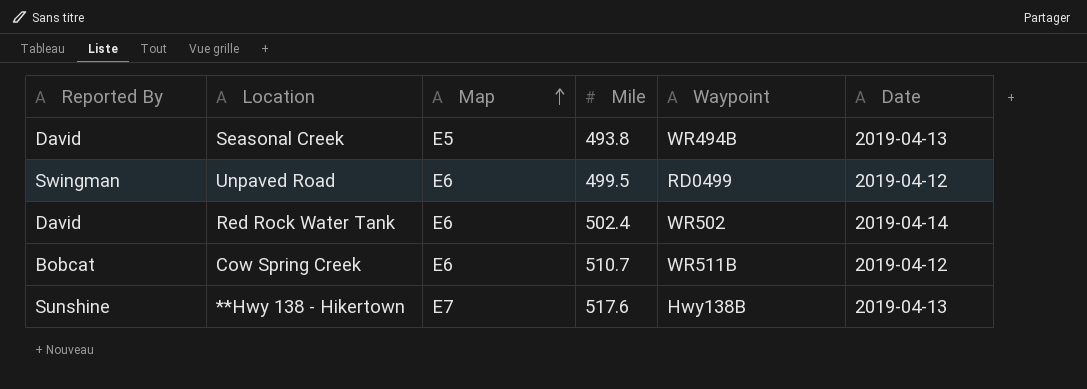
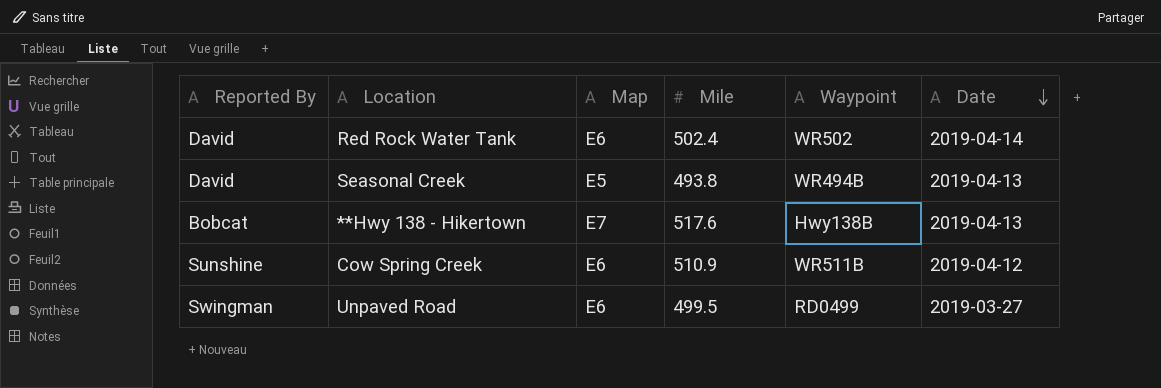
row order: Map ascending -> Date descending
**Hwy 138 - Hikertown | Reported By: Sunshine -> Bobcat
Cow Spring Creek | Reported By: Bobcat -> Sunshine
Cow Spring Creek | Mile: 510.7 -> 510.9
Unpaved Road | Date: 2019-04-12 -> 2019-03-27

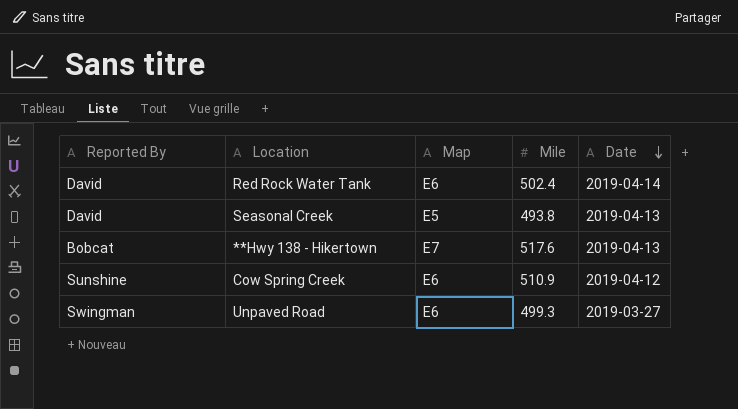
column Waypoint | position: 5 -> none
Unpaved Road | Mile: 499.5 -> 499.3

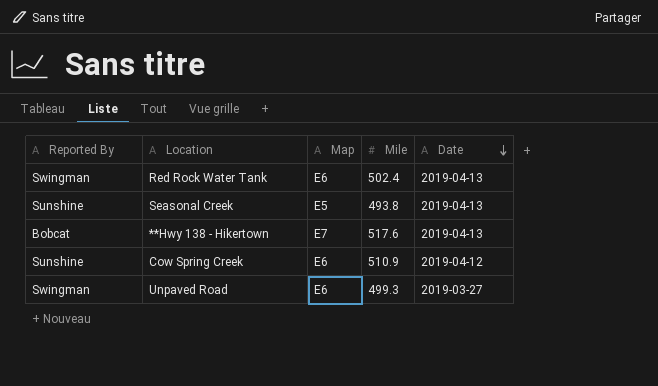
Red Rock Water Tank | Reported By: David -> Swingman
Red Rock Water Tank | Date: 2019-04-14 -> 2019-04-13
Seasonal Creek | Reported By: David -> Sunshine

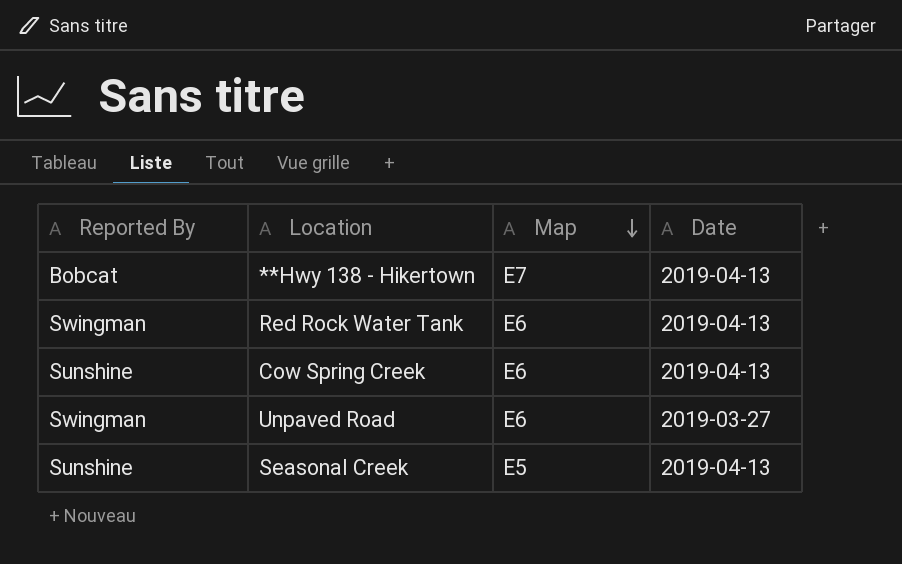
row order: Date descending -> Map descending
column Mile | position: 4 -> none
Cow Spring Creek | Date: 2019-04-12 -> 2019-04-13

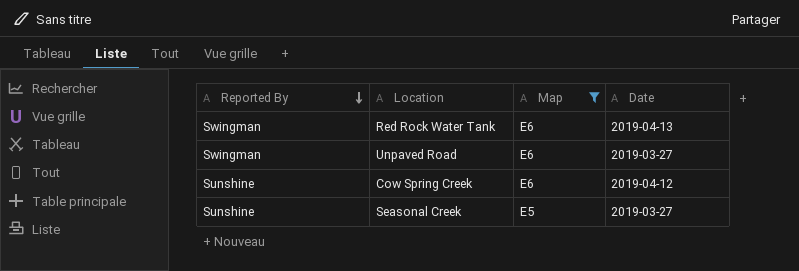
filter: none -> Map != E7
row order: Map descending -> Reported By descending
Cow Spring Creek | Date: 2019-04-13 -> 2019-04-12
Seasonal Creek | Date: 2019-04-13 -> 2019-03-27

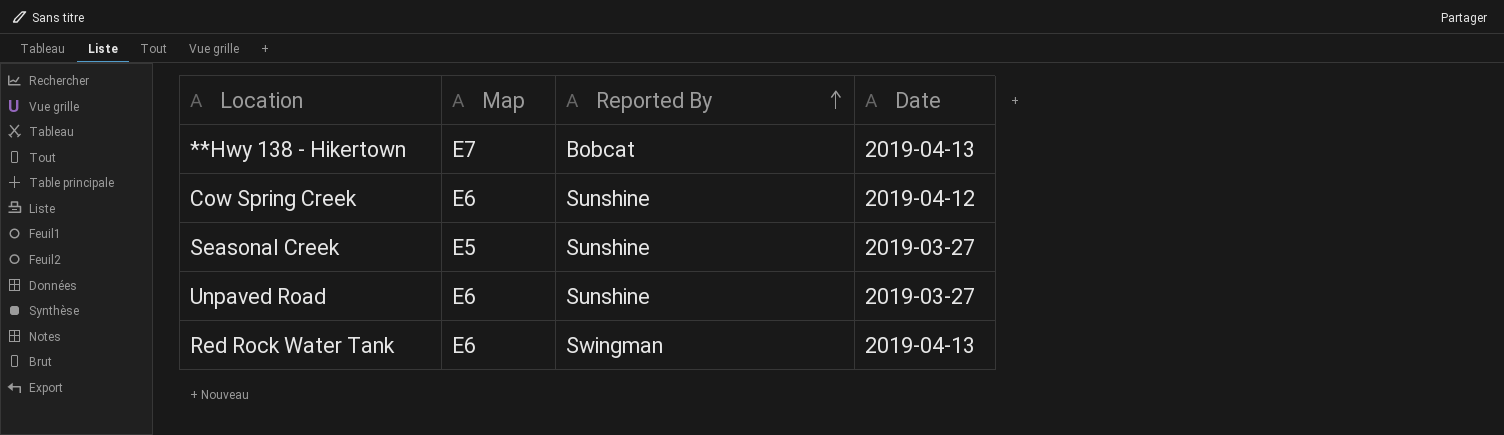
filter: Map != E7 -> none
row order: Reported By descending -> Reported By ascending
column Reported By | position: 1 -> 3
Unpaved Road | Reported By: Swingman -> Sunshine

